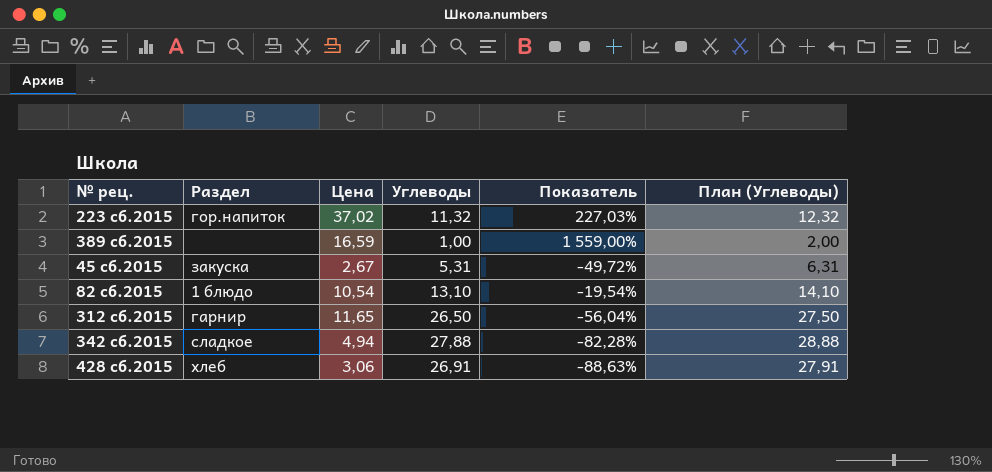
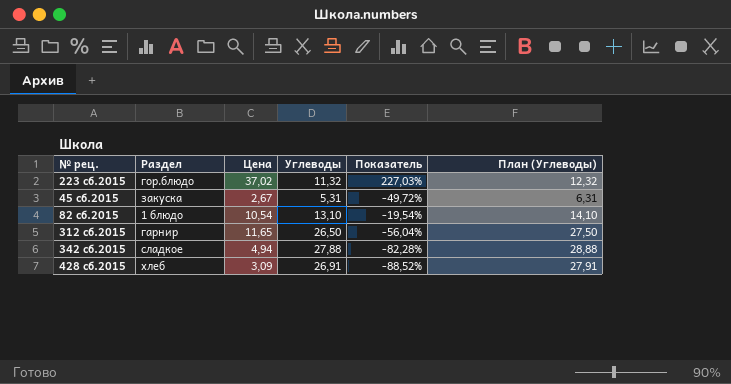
row 389 сб.2015: none | 16,59 | 1,00 | 1 559,00% | 2,00 -> none
223 сб.2015 | Раздел: гор.напиток -> гор.блюдо
428 сб.2015 | Цена: 3,06 -> 3,09
428 сб.2015 | Показатель: -88,63% -> -88,52%

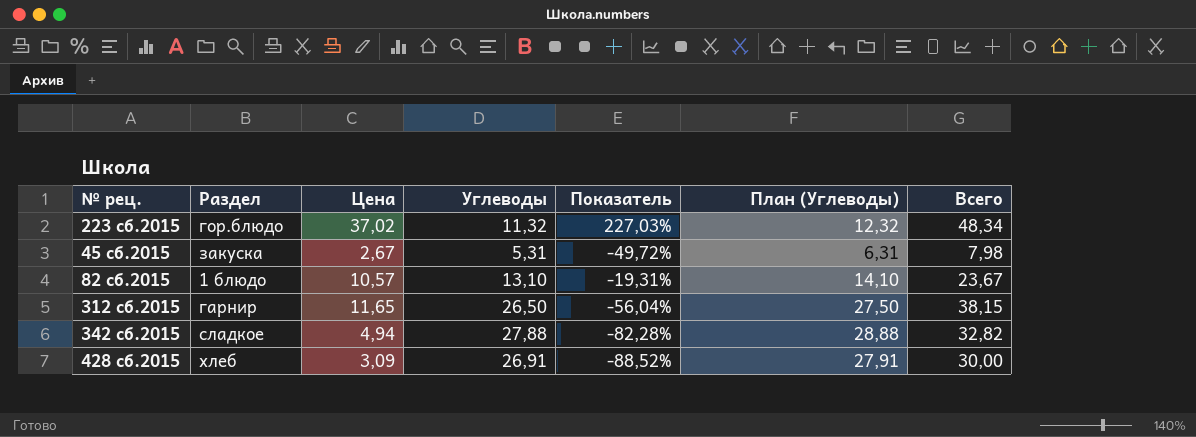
column Всего | formula: none -> [Цена] + [Углеводы]
82 сб.2015 | Цена: 10,54 -> 10,57
82 сб.2015 | Показатель: -19,54% -> -19,31%

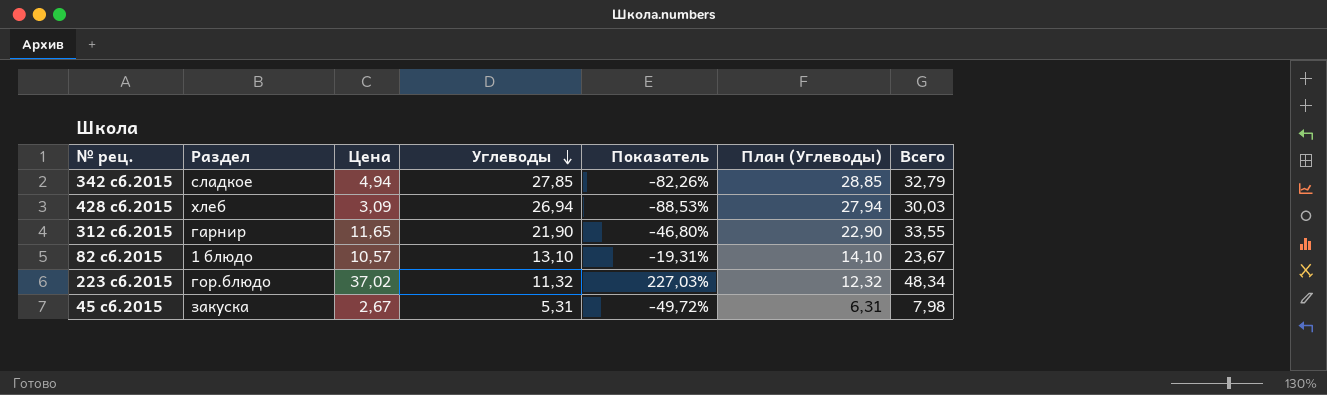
row order: none -> Углеводы descending
342 сб.2015 | Углеводы: 27,88 -> 27,85
342 сб.2015 | Показатель: -82,28% -> -82,26%
342 сб.2015 | План (Углеводы): 28,88 -> 28,85
342 сб.2015 | Всего: 32,82 -> 32,79
428 сб.2015 | Углеводы: 26,91 -> 26,94
428 сб.2015 | Показатель: -88,52% -> -88,53%
428 сб.2015 | План (Углеводы): 27,91 -> 27,94
428 сб.2015 | Всего: 30,00 -> 30,03
312 сб.2015 | Углеводы: 26,50 -> 21,90
312 сб.2015 | Показатель: -56,04% -> -46,80%
312 сб.2015 | План (Углеводы): 27,50 -> 22,90
312 сб.2015 | Всего: 38,15 -> 33,55

